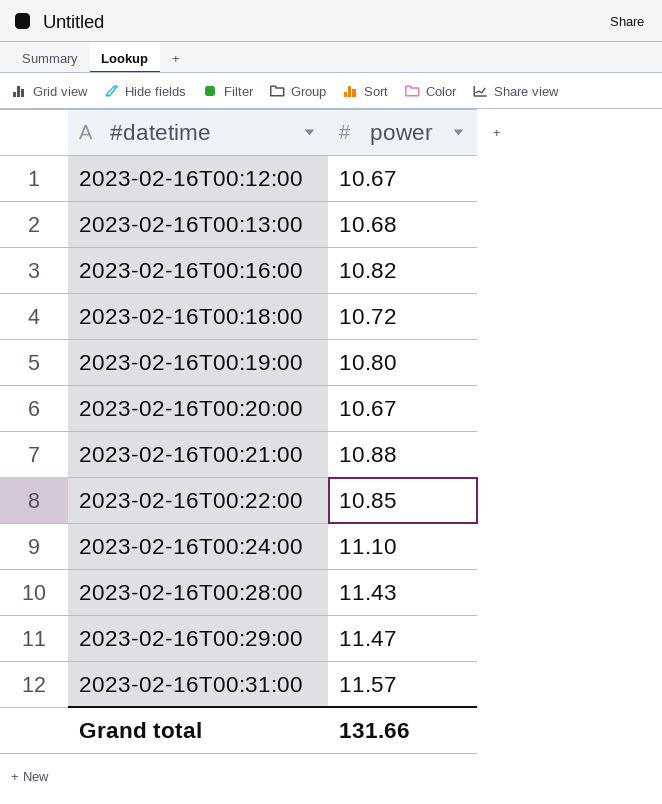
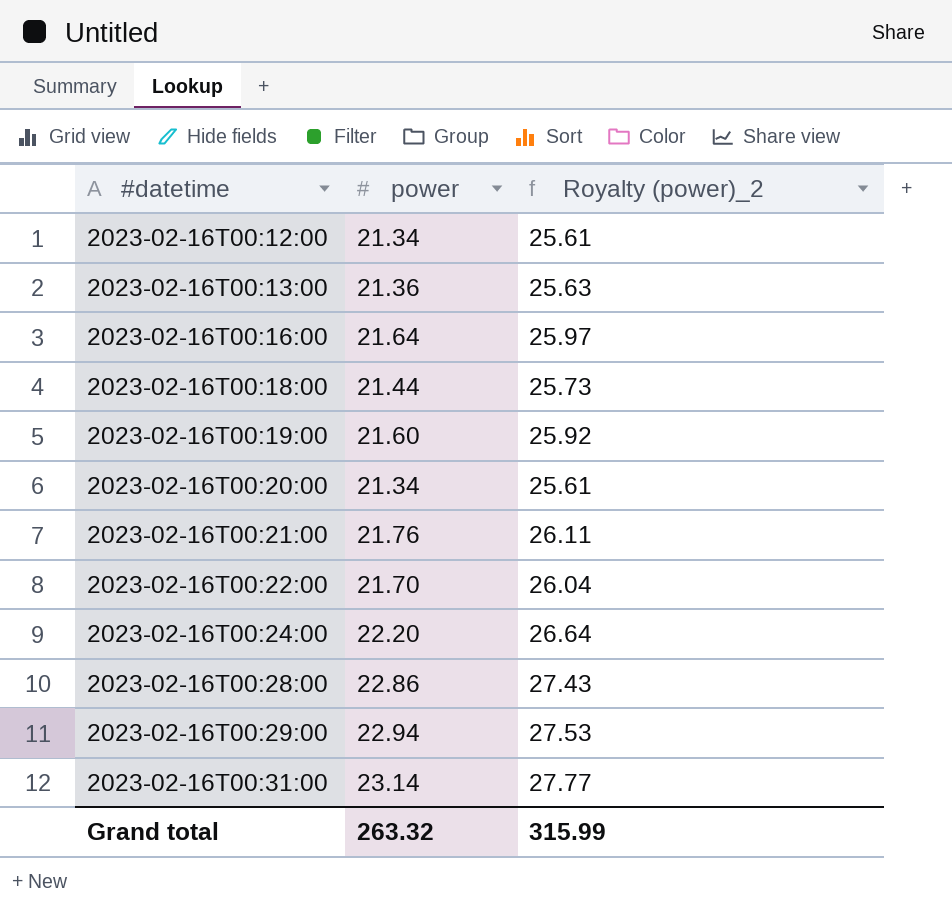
column Royalty (power)_2 | formula: none -> [power] * 1.2
2023-02-16T00:12:00 | power: 10.67 -> 21.34
2023-02-16T00:13:00 | power: 10.68 -> 21.36
2023-02-16T00:16:00 | power: 10.82 -> 21.64
2023-02-16T00:18:00 | power: 10.72 -> 21.44
2023-02-16T00:19:00 | power: 10.80 -> 21.60
2023-02-16T00:20:00 | power: 10.67 -> 21.34
2023-02-16T00:21:00 | power: 10.88 -> 21.76
2023-02-16T00:22:00 | power: 10.85 -> 21.70
2023-02-16T00:24:00 | power: 11.10 -> 22.20
2023-02-16T00:28:00 | power: 11.43 -> 22.86
2023-02-16T00:29:00 | power: 11.47 -> 22.94
2023-02-16T00:31:00 | power: 11.57 -> 23.14
Grand total | power: 131.66 -> 263.32

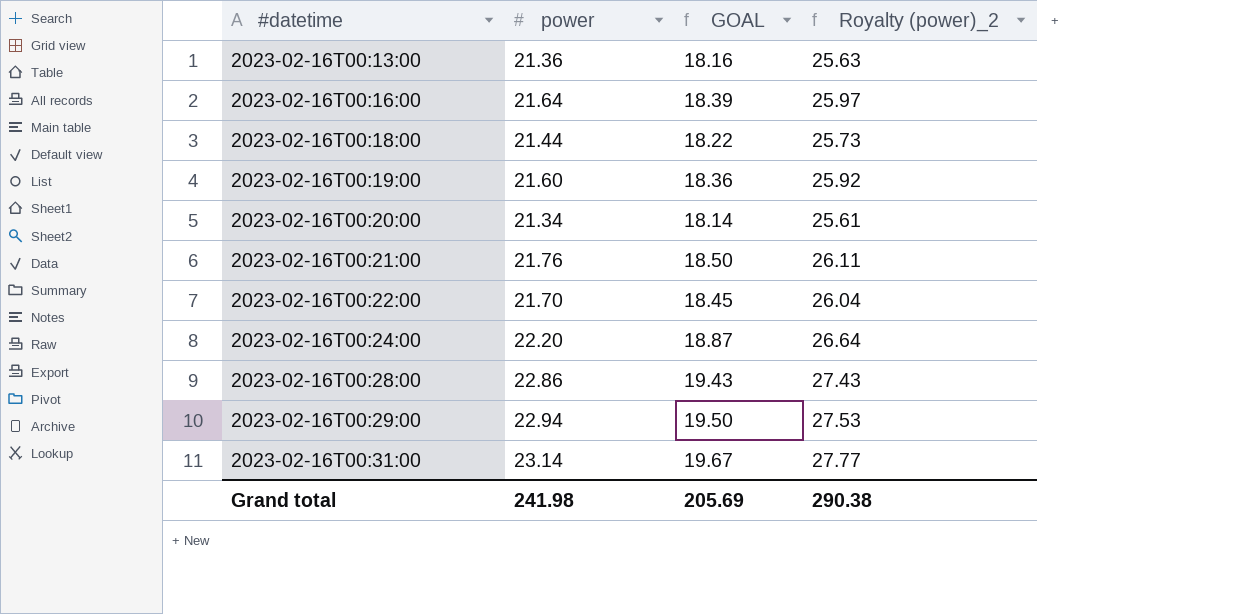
column GOAL | formula: none -> [power] * 0.85
row 2023-02-16T00:12:00: 21.34 | 25.61 -> none
Grand total | power: 263.32 -> 241.98
Grand total | Royalty (power)_2: 315.99 -> 290.38

